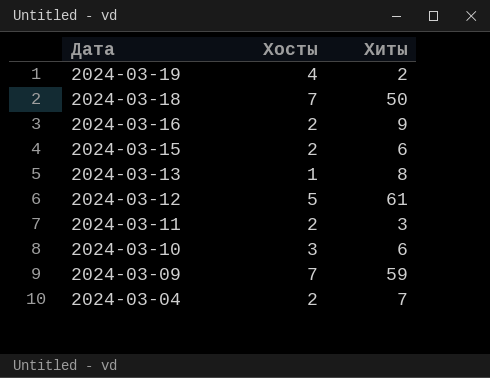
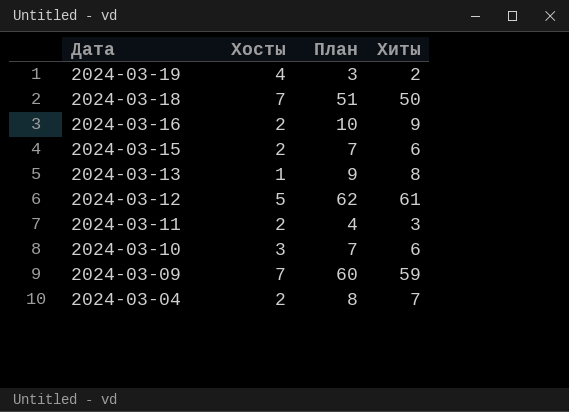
column План | formula: none -> [Хиты] + 1

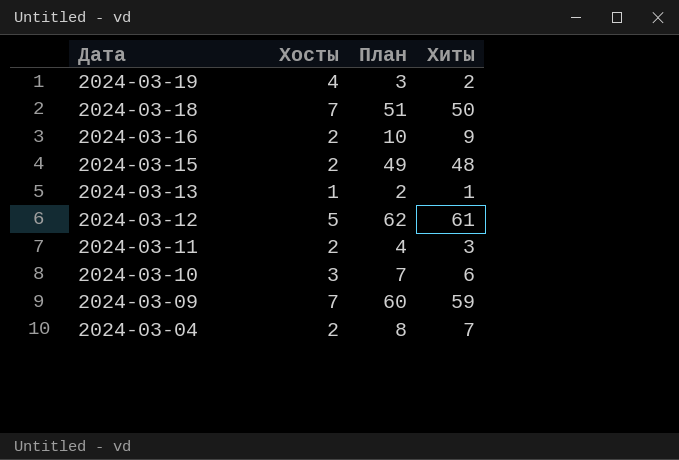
2024-03-15 | План: 7 -> 49
2024-03-15 | Хиты: 6 -> 48
2024-03-13 | План: 9 -> 2
2024-03-13 | Хиты: 8 -> 1

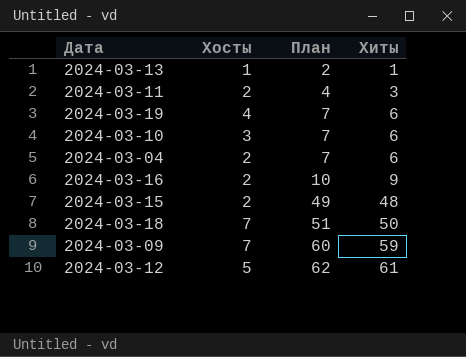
row order: Дата descending -> План ascending
2024-03-19 | План: 3 -> 7
2024-03-19 | Хиты: 2 -> 6
2024-03-04 | План: 8 -> 7
2024-03-04 | Хиты: 7 -> 6

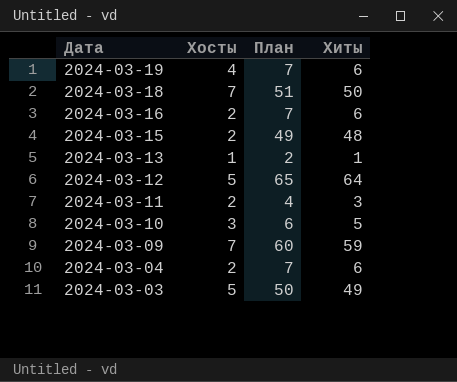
row order: План ascending -> Дата descending
2024-03-16 | План: 10 -> 7
2024-03-16 | Хиты: 9 -> 6
2024-03-12 | План: 62 -> 65
2024-03-12 | Хиты: 61 -> 64
2024-03-10 | План: 7 -> 6
2024-03-10 | Хиты: 6 -> 5
row 2024-03-03: none -> 5 | 50 | 49

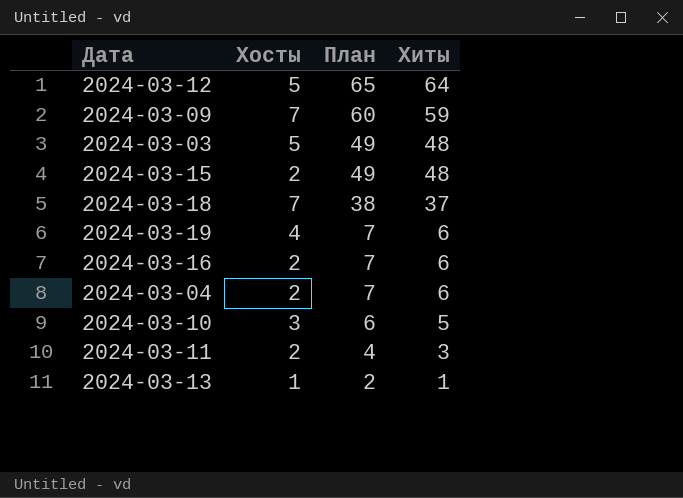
row order: Дата descending -> План descending
2024-03-03 | План: 50 -> 49
2024-03-03 | Хиты: 49 -> 48
2024-03-18 | План: 51 -> 38
2024-03-18 | Хиты: 50 -> 37

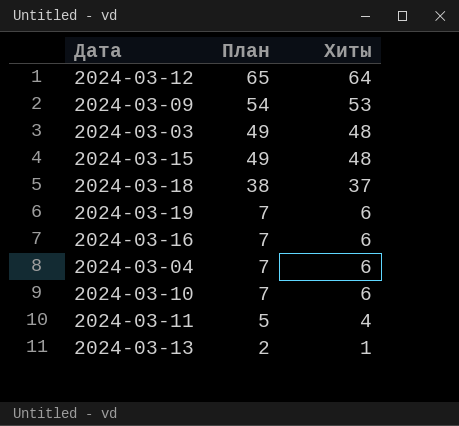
column Хосты | position: 2 -> none
2024-03-09 | План: 60 -> 54
2024-03-09 | Хиты: 59 -> 53
2024-03-10 | План: 6 -> 7
2024-03-10 | Хиты: 5 -> 6
2024-03-11 | План: 4 -> 5
2024-03-11 | Хиты: 3 -> 4

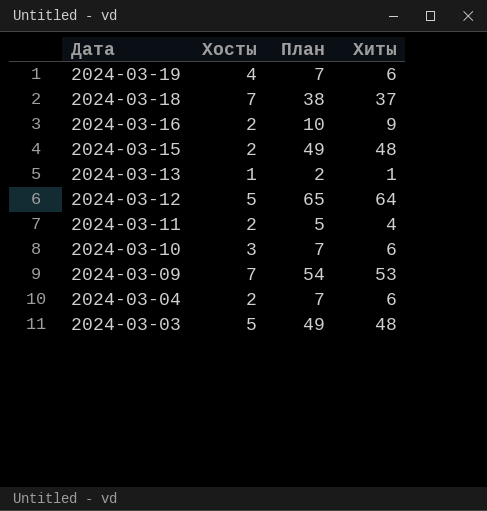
row order: План descending -> Дата descending
column Хосты | position: none -> 2
2024-03-16 | План: 7 -> 10
2024-03-16 | Хиты: 6 -> 9

